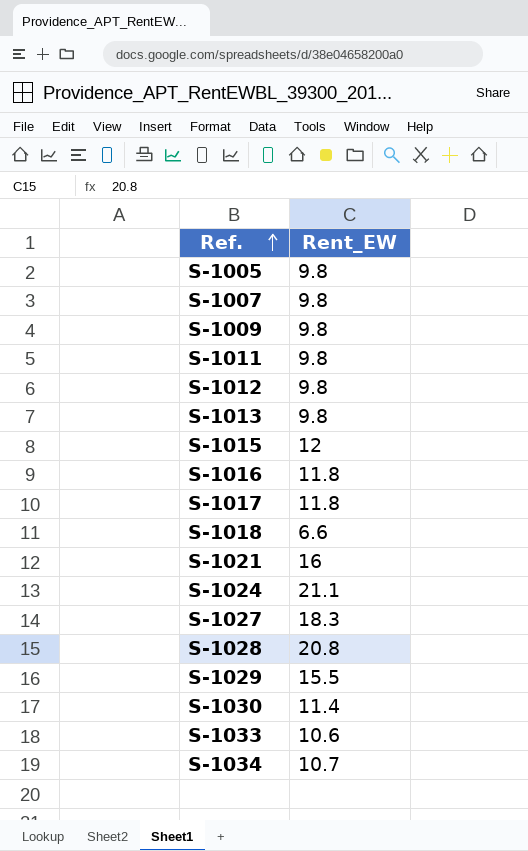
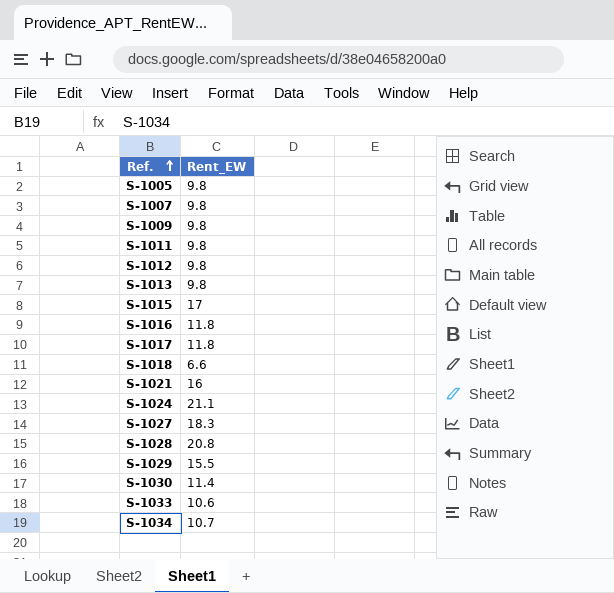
S-1015 | Rent_EW: 12 -> 17

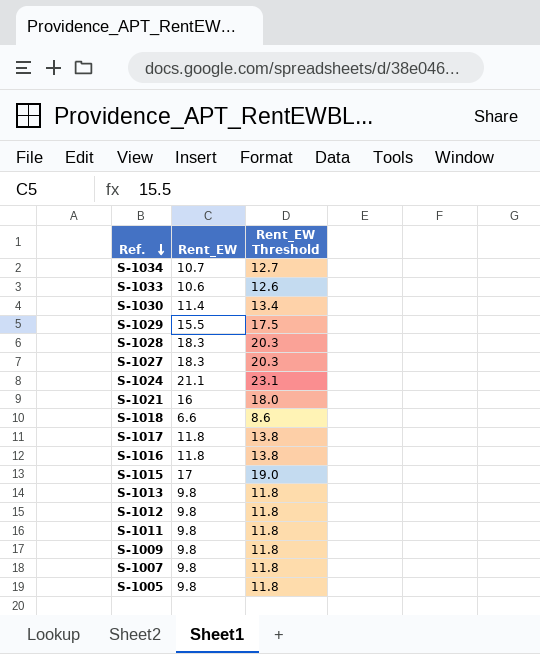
row order: Ref. ascending -> Ref. descending
column Rent_EW Threshold | formula: none -> [Rent_EW] + 2
S-1028 | Rent_EW: 20.8 -> 18.3

